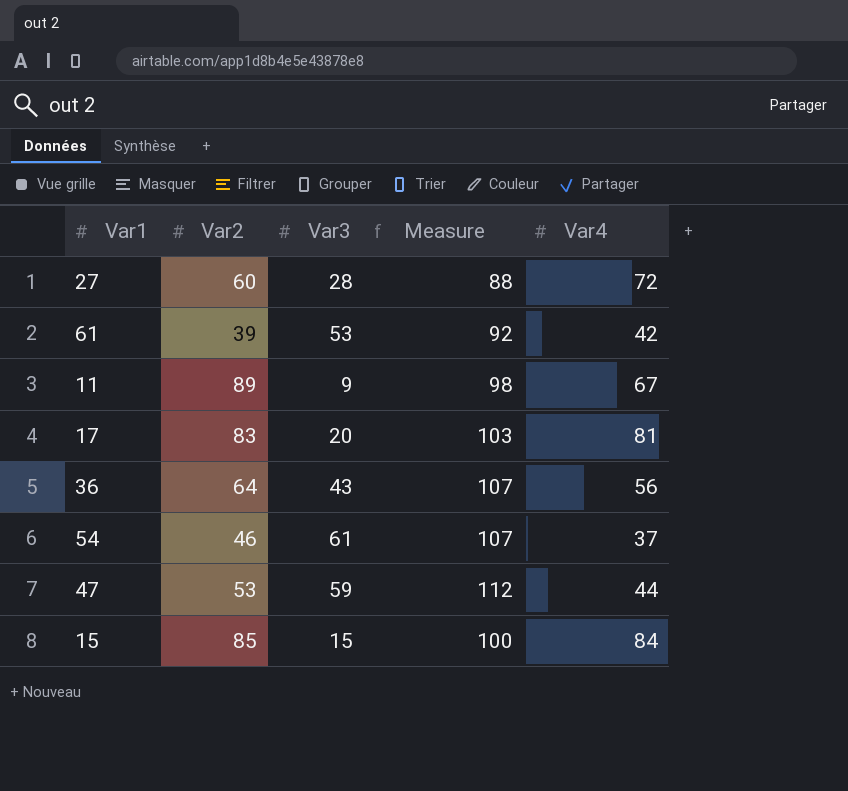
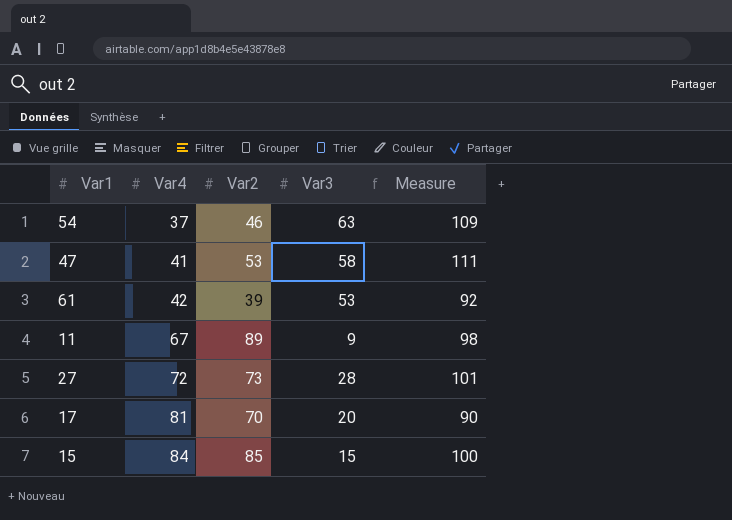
row order: none -> Var4 ascending
column Var4 | position: 5 -> 2
row 36: 64 | 43 | 107 | 56 -> none
54 | Var3: 61 -> 63
54 | Measure: 107 -> 109
47 | Var4: 44 -> 41
47 | Var3: 59 -> 58
47 | Measure: 112 -> 111
27 | Var2: 60 -> 73
27 | Measure: 88 -> 101
17 | Var2: 83 -> 70
17 | Measure: 103 -> 90

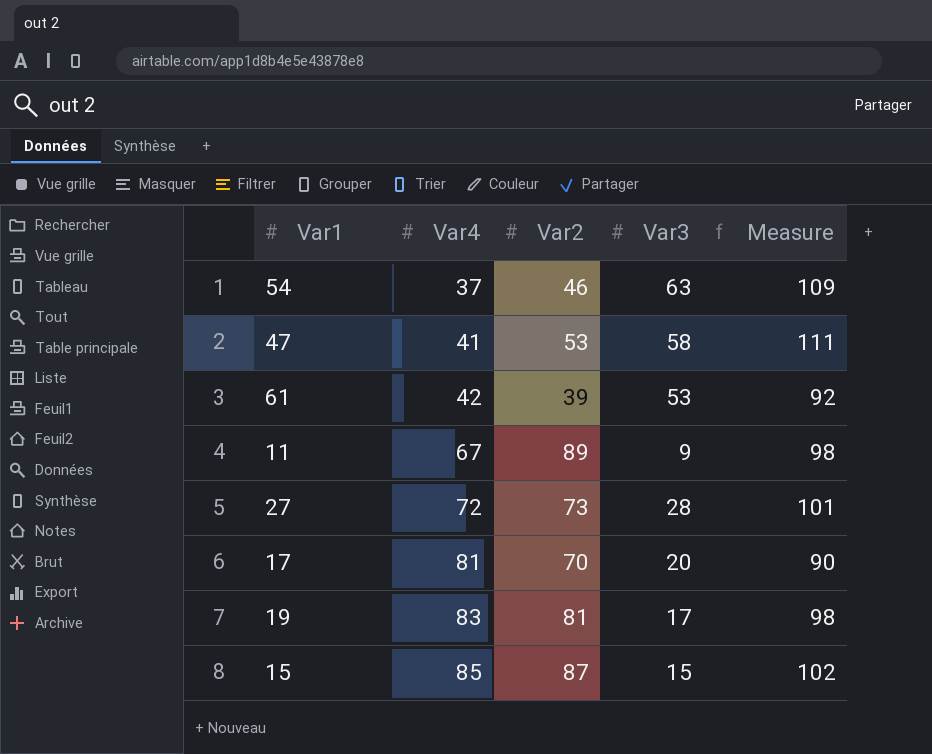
row 19: none -> 83 | 81 | 17 | 98
15 | Var4: 84 -> 85
15 | Var2: 85 -> 87
15 | Measure: 100 -> 102

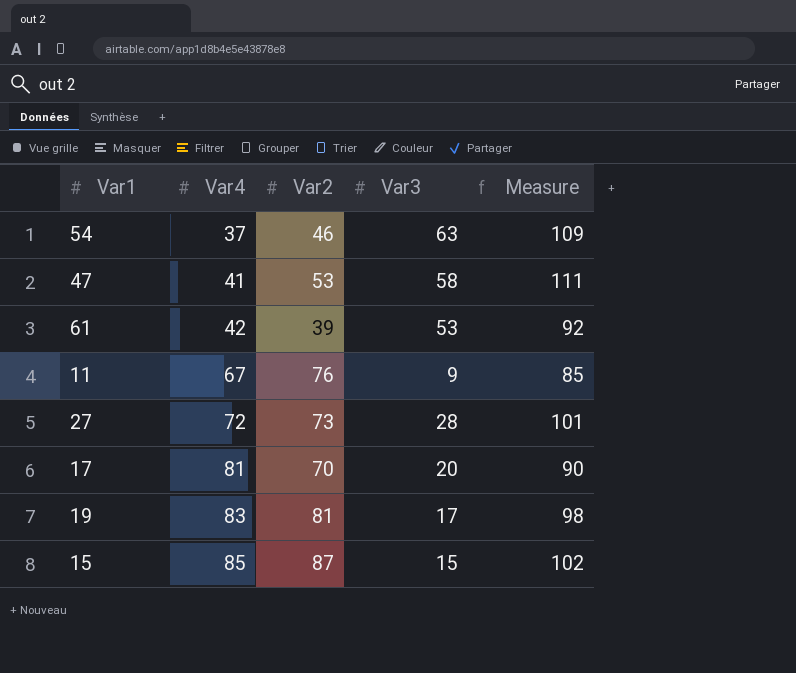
11 | Var2: 89 -> 76
11 | Measure: 98 -> 85

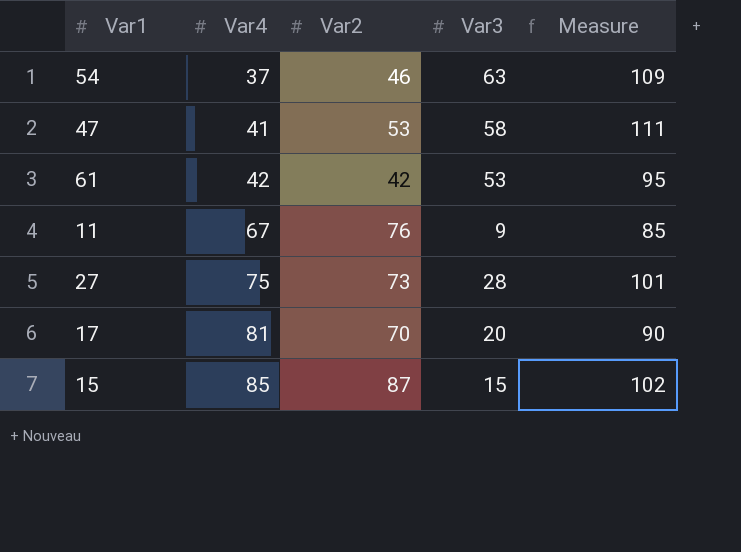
row 19: 83 | 81 | 17 | 98 -> none
61 | Var2: 39 -> 42
61 | Measure: 92 -> 95
27 | Var4: 72 -> 75

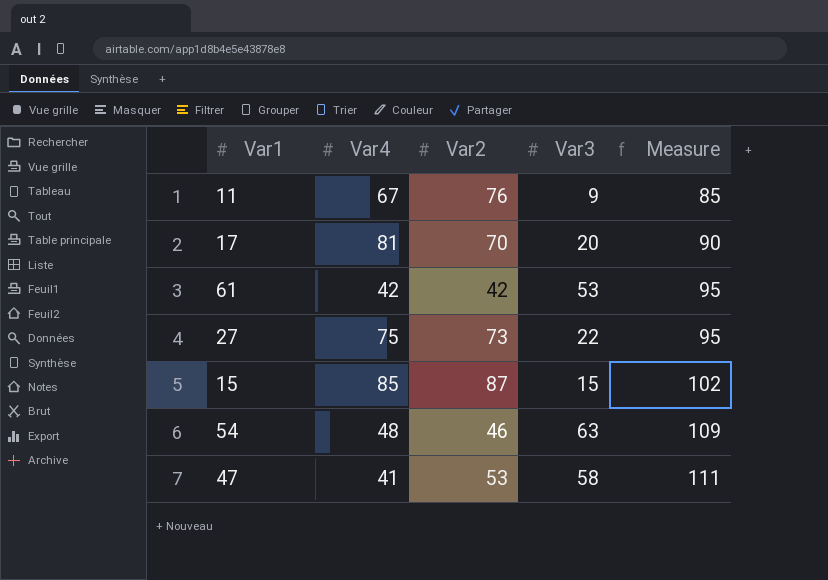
row order: Var4 ascending -> Measure ascending
27 | Var3: 28 -> 22
27 | Measure: 101 -> 95
54 | Var4: 37 -> 48

